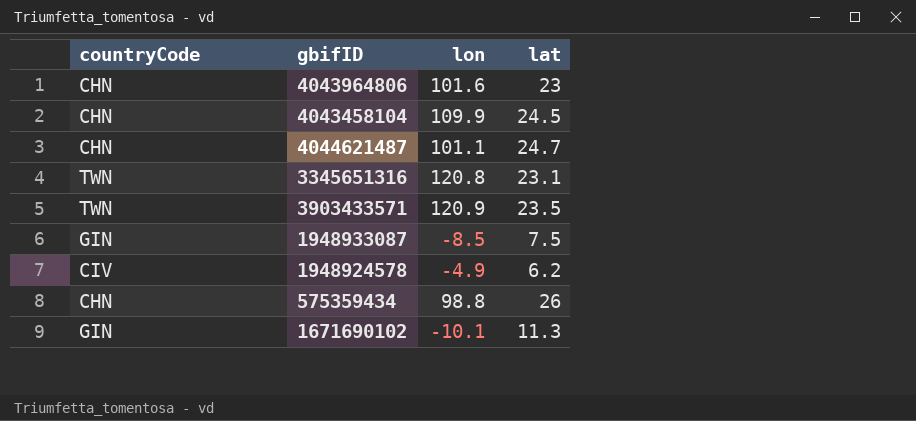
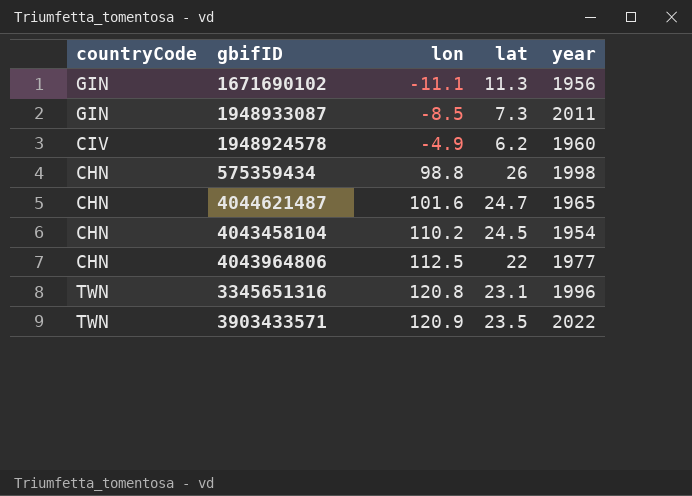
row order: none -> lon ascending
column year | position: none -> 5
1671690102 | lon: -10.1 -> -11.1
1948933087 | lat: 7.5 -> 7.3
4044621487 | lon: 101.1 -> 101.6
4043458104 | lon: 109.9 -> 110.2
4043964806 | lon: 101.6 -> 112.5
4043964806 | lat: 23 -> 22

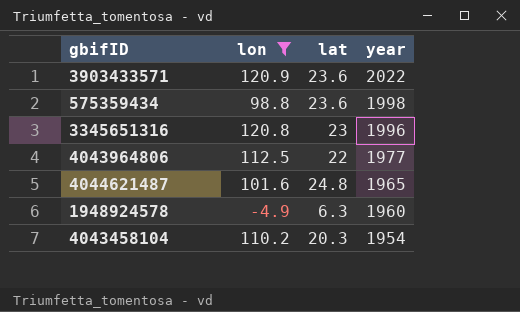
filter: none -> lon >= -4.9
row order: lon ascending -> year descending
column countryCode | position: 1 -> none
3903433571 | lat: 23.5 -> 23.6
575359434 | lat: 26 -> 23.6
3345651316 | lat: 23.1 -> 23
4044621487 | lat: 24.7 -> 24.8
1948924578 | lat: 6.2 -> 6.3
4043458104 | lat: 24.5 -> 20.3

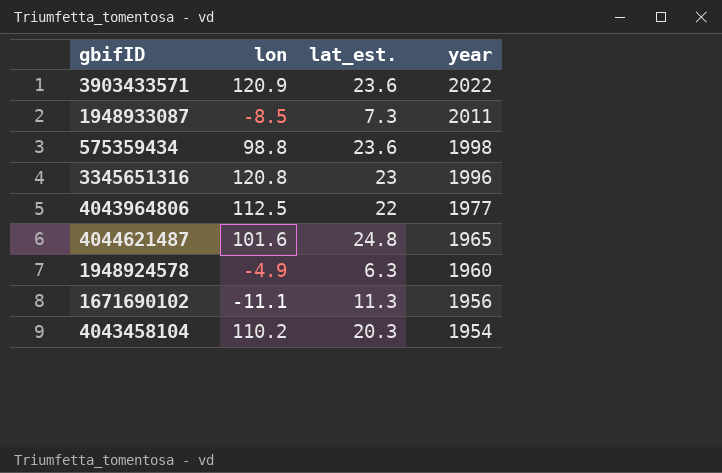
filter: lon >= -4.9 -> none
column name: lat -> lat_est.

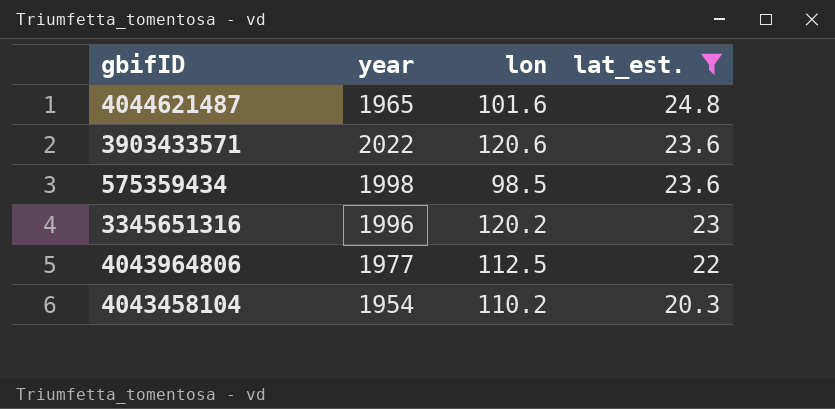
filter: none -> lat_est. >= 20.3
row order: year descending -> lat_est. descending
column year | position: 4 -> 2
3903433571 | lon: 120.9 -> 120.6
575359434 | lon: 98.8 -> 98.5
3345651316 | lon: 120.8 -> 120.2

